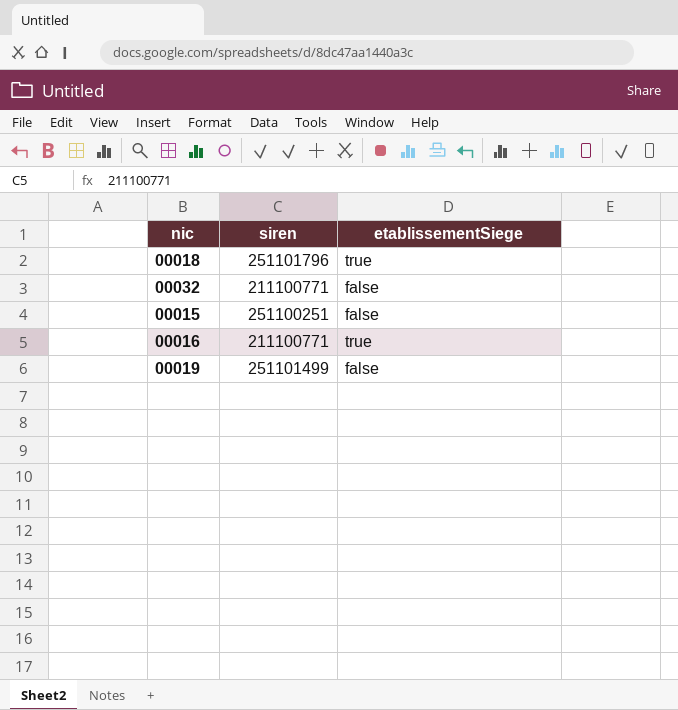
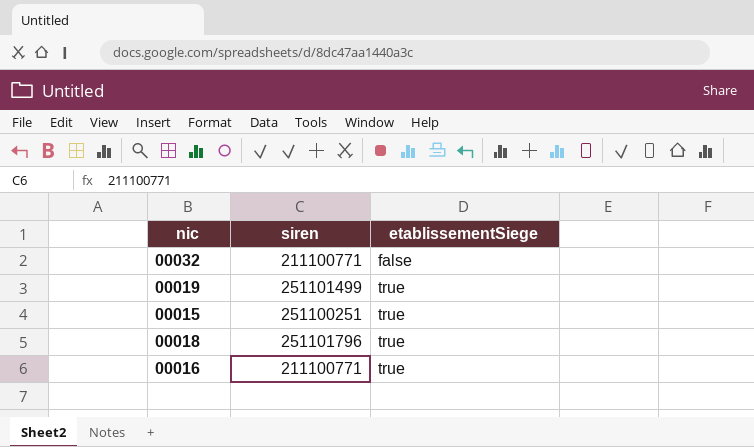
row order: none -> etablissementSiege ascending
00019 | etablissementSiege: false -> true
00015 | etablissementSiege: false -> true

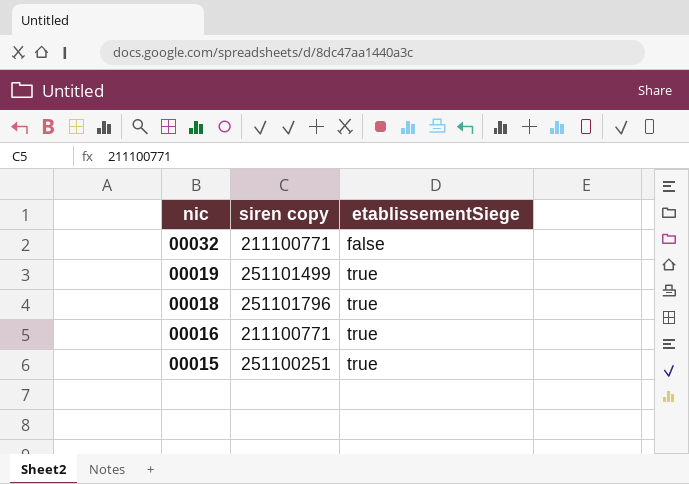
row order: etablissementSiege ascending -> nic descending
column name: siren -> siren copy

